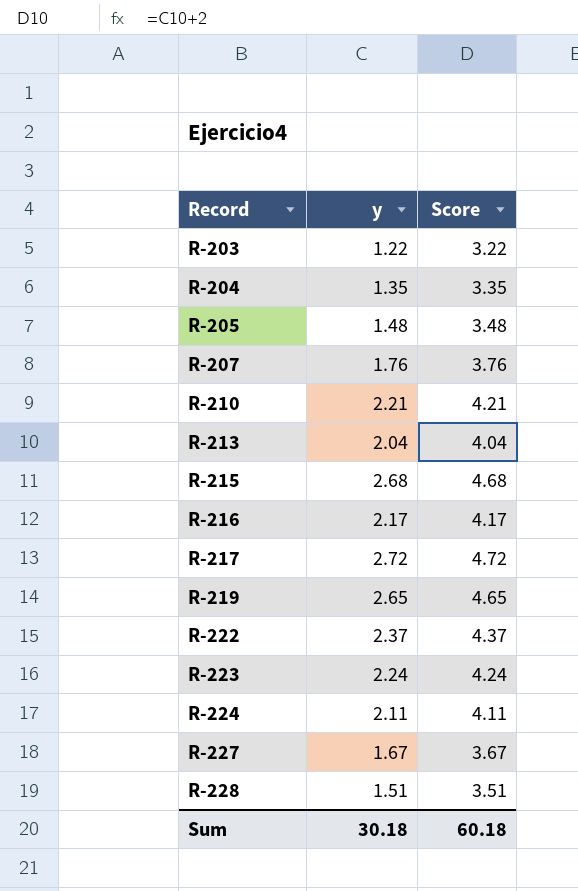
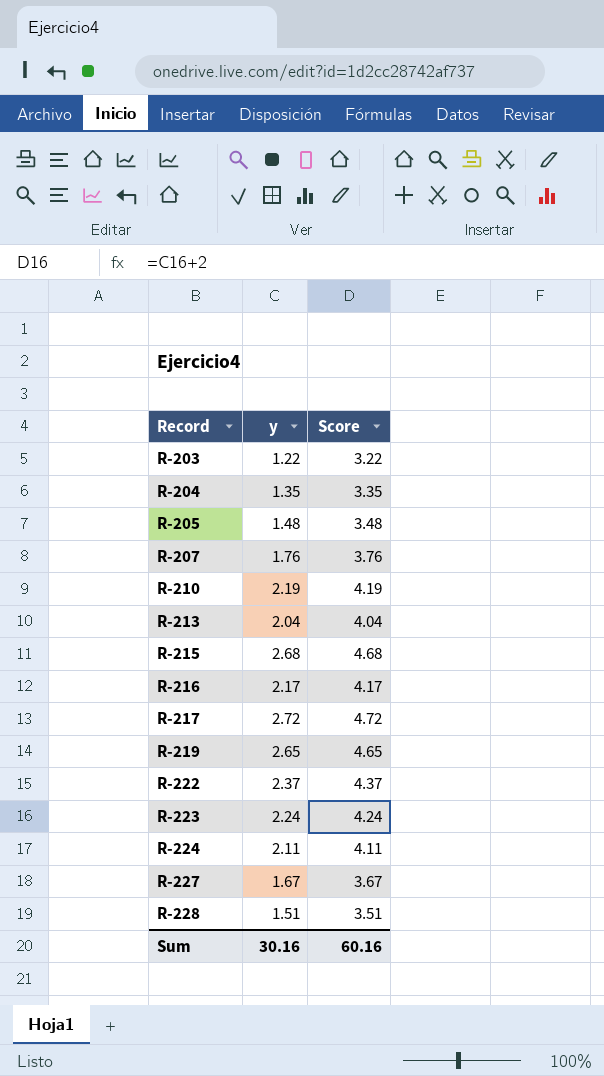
R-210 | y: 2.21 -> 2.19
R-210 | Score: 4.21 -> 4.19
Sum | y: 30.18 -> 30.16
Sum | Score: 60.18 -> 60.16

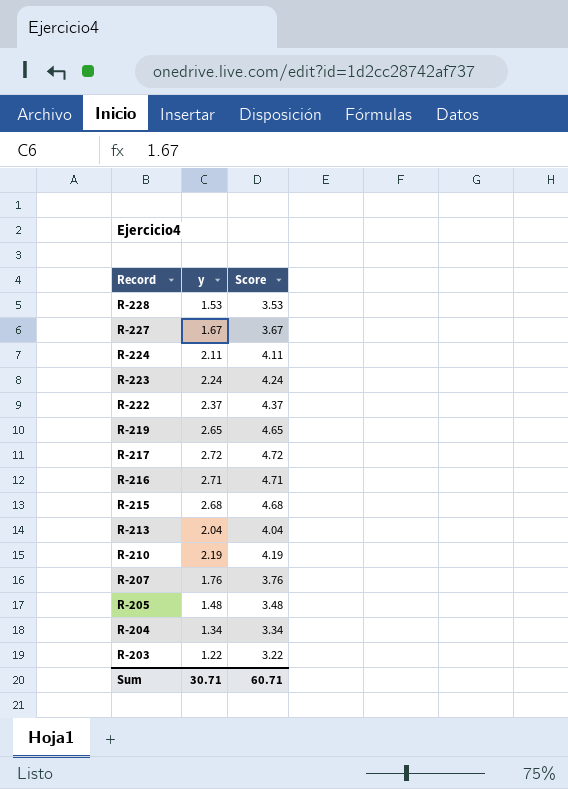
row order: Record ascending -> Record descending
R-228 | y: 1.51 -> 1.53
R-228 | Score: 3.51 -> 3.53
R-216 | y: 2.17 -> 2.71
R-216 | Score: 4.17 -> 4.71
R-204 | y: 1.35 -> 1.34
R-204 | Score: 3.35 -> 3.34
Sum | y: 30.16 -> 30.71
Sum | Score: 60.16 -> 60.71

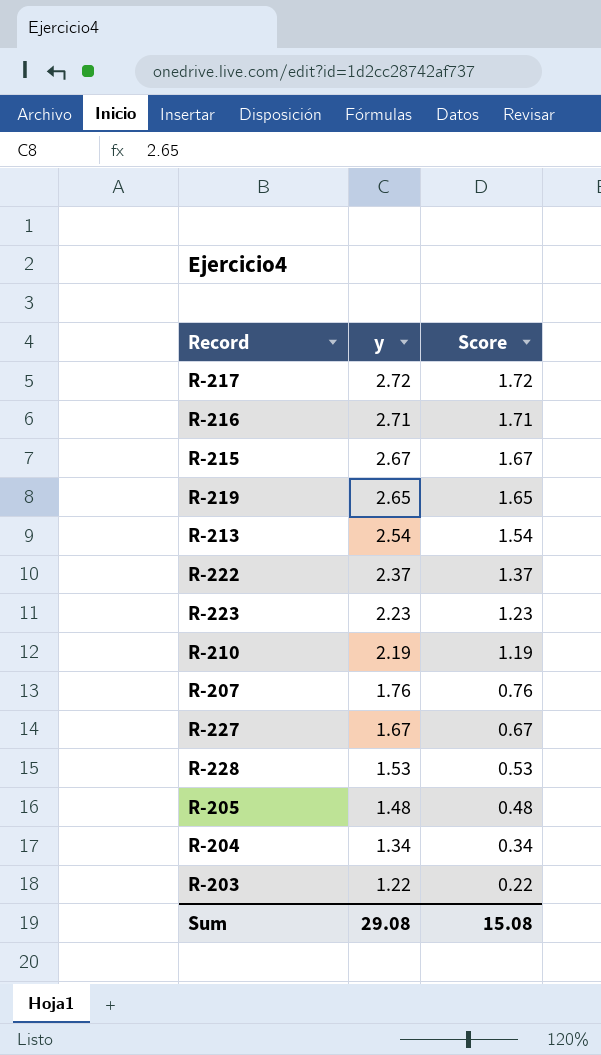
row order: Record descending -> y descending
column Score | formula: [y] + 2 -> [y] - 1
row R-224: 2.11 | 4.11 -> none
R-215 | y: 2.68 -> 2.67
R-213 | y: 2.04 -> 2.54
R-223 | y: 2.24 -> 2.23
Sum | y: 30.71 -> 29.08
Sum | Score: 60.71 -> 15.08

